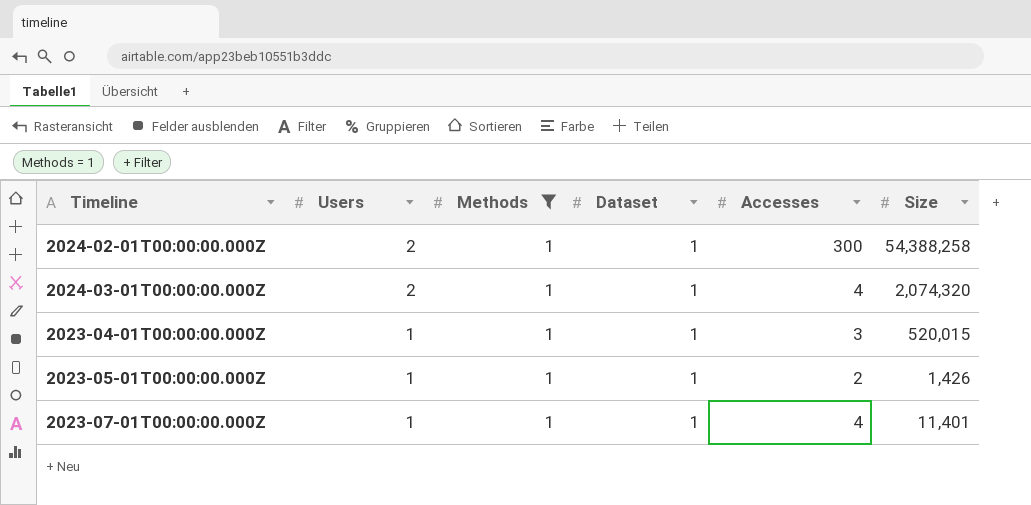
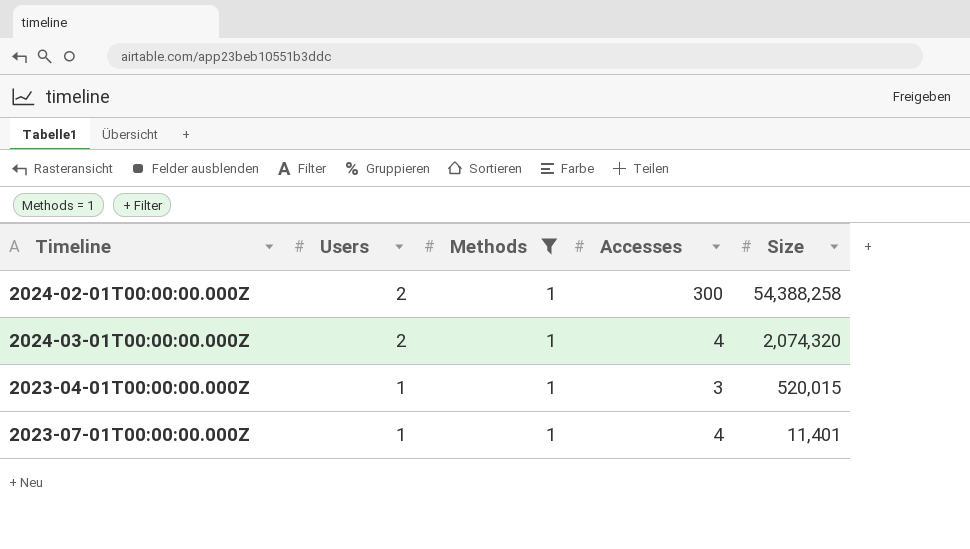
column Dataset | position: 4 -> none
row 2023-05-01T00:00:00.000Z: 1 | 1 | 1 | 2 | 1,426 -> none

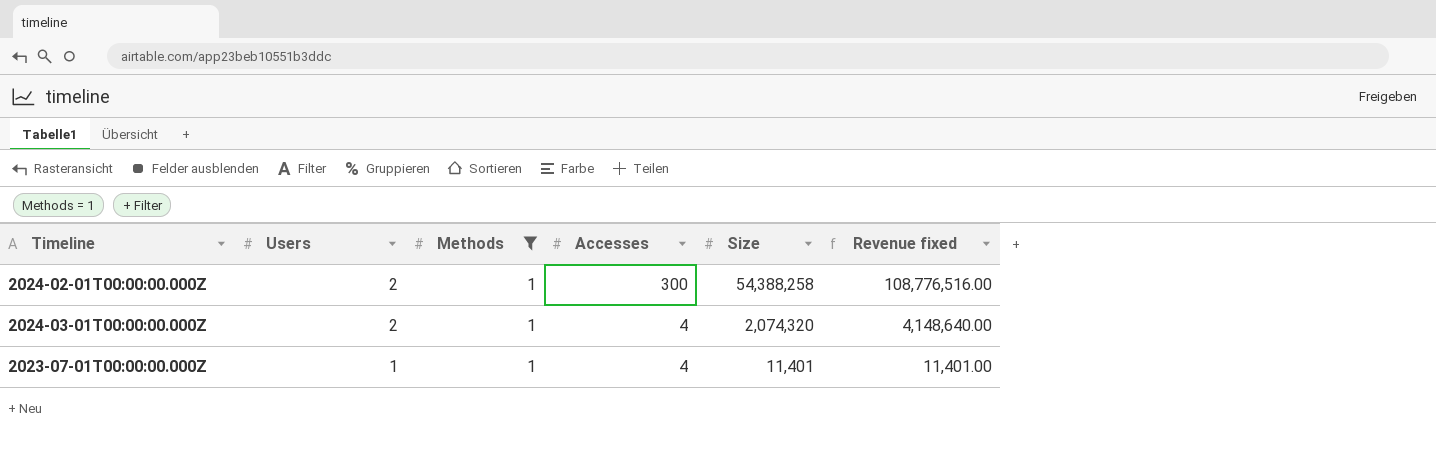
column Revenue fixed | formula: none -> [Users] * [Size]
row 2023-04-01T00:00:00.000Z: 1 | 1 | 3 | 520,015 -> none

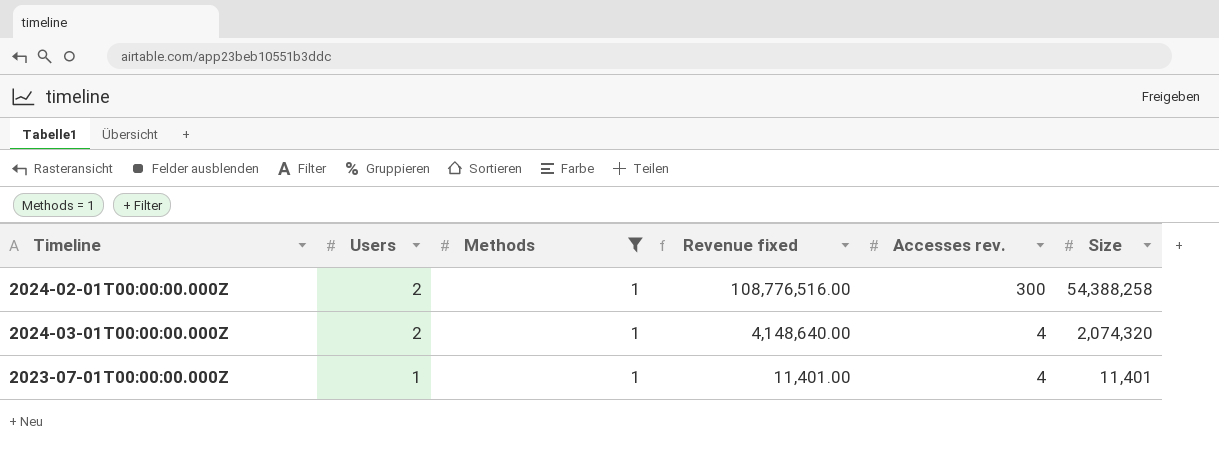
column Revenue fixed | position: 6 -> 4
column name: Accesses -> Accesses rev.

